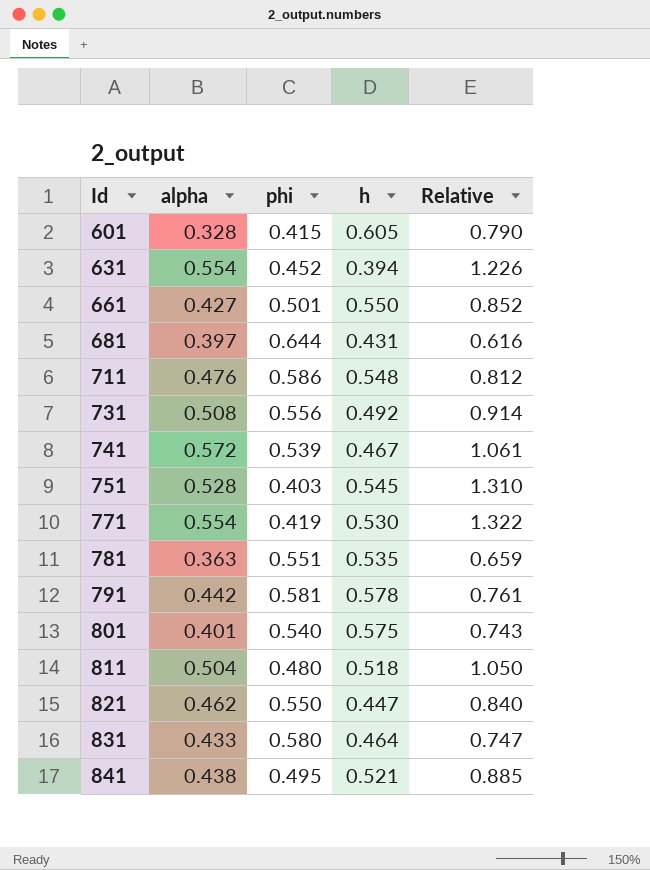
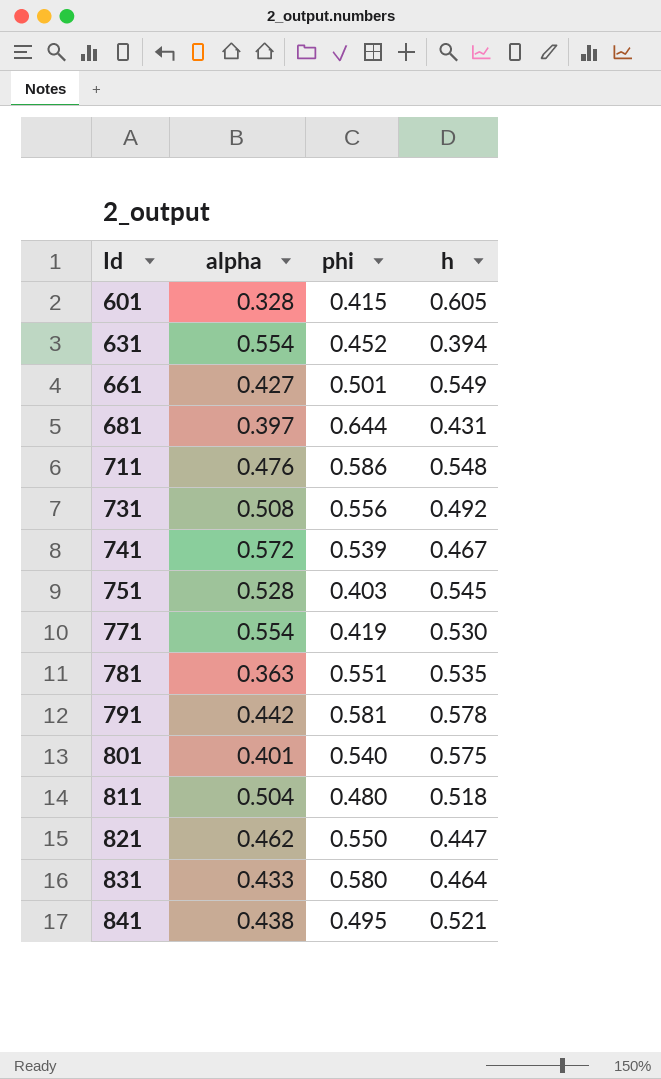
column Relative | formula: [alpha] / [phi] -> none
661 | h: 0.550 -> 0.549

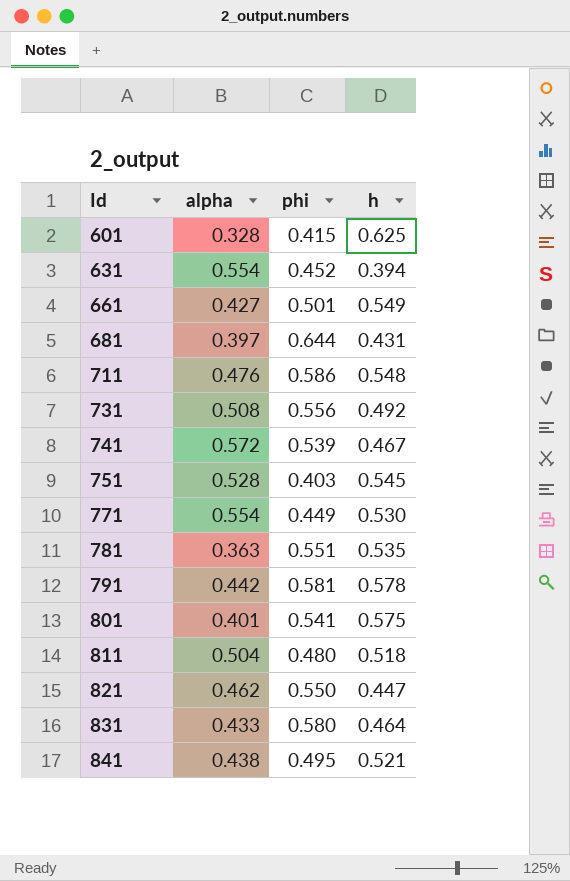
601 | h: 0.605 -> 0.625
771 | phi: 0.419 -> 0.449
801 | phi: 0.540 -> 0.541

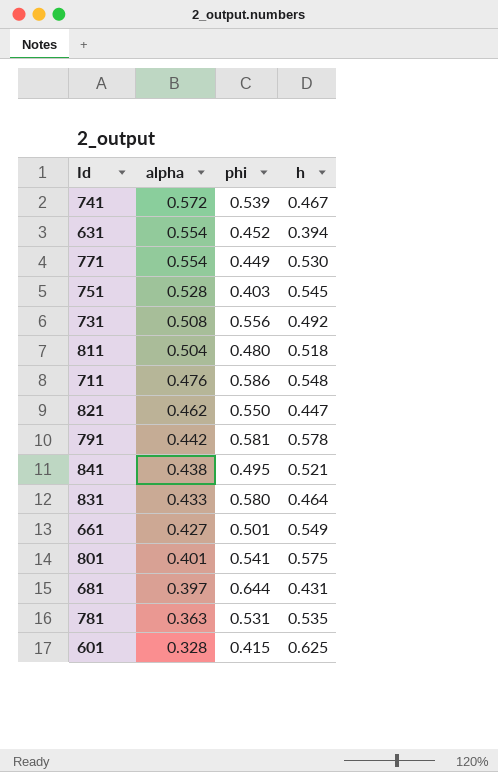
row order: Id ascending -> alpha descending
781 | phi: 0.551 -> 0.531

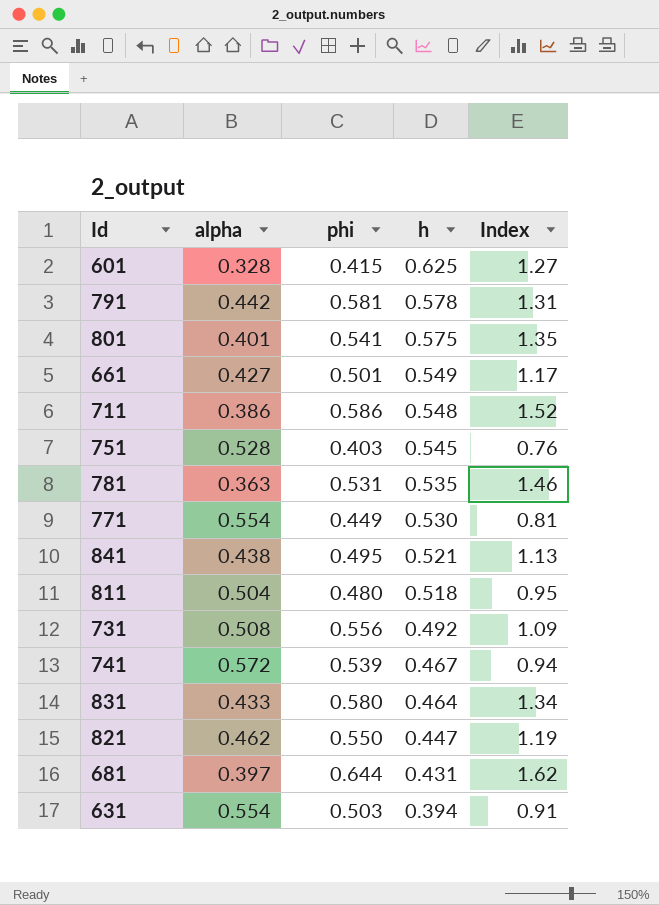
row order: alpha descending -> h descending
column Index | formula: none -> [phi] / [alpha]
711 | alpha: 0.476 -> 0.386
631 | phi: 0.452 -> 0.503

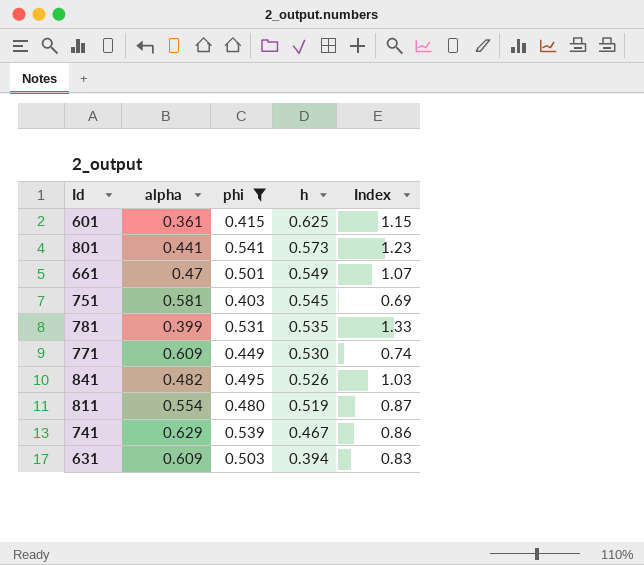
filter: none -> phi <= 0.541
601 | alpha: 0.328 -> 0.361
601 | Index: 1.27 -> 1.15
801 | alpha: 0.401 -> 0.441
801 | h: 0.575 -> 0.573
801 | Index: 1.35 -> 1.23
661 | alpha: 0.427 -> 0.47
661 | Index: 1.17 -> 1.07
751 | alpha: 0.528 -> 0.581
751 | Index: 0.76 -> 0.69
781 | alpha: 0.363 -> 0.399
781 | Index: 1.46 -> 1.33
771 | alpha: 0.554 -> 0.609
771 | Index: 0.81 -> 0.74
841 | alpha: 0.438 -> 0.482
841 | h: 0.521 -> 0.526
841 | Index: 1.13 -> 1.03
811 | alpha: 0.504 -> 0.554
811 | h: 0.518 -> 0.519
811 | Index: 0.95 -> 0.87
741 | alpha: 0.572 -> 0.629
741 | Index: 0.94 -> 0.86
631 | alpha: 0.554 -> 0.609
631 | Index: 0.91 -> 0.83

